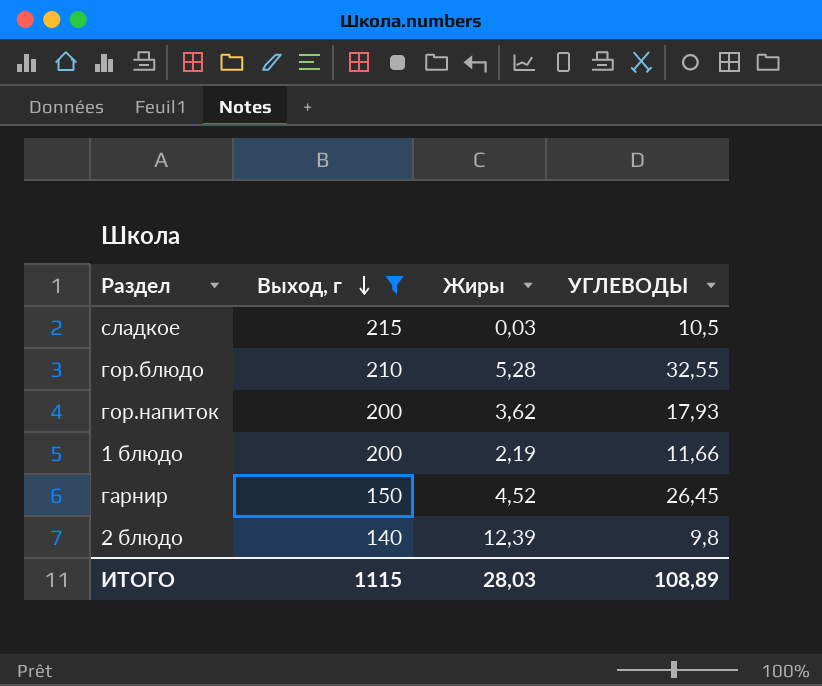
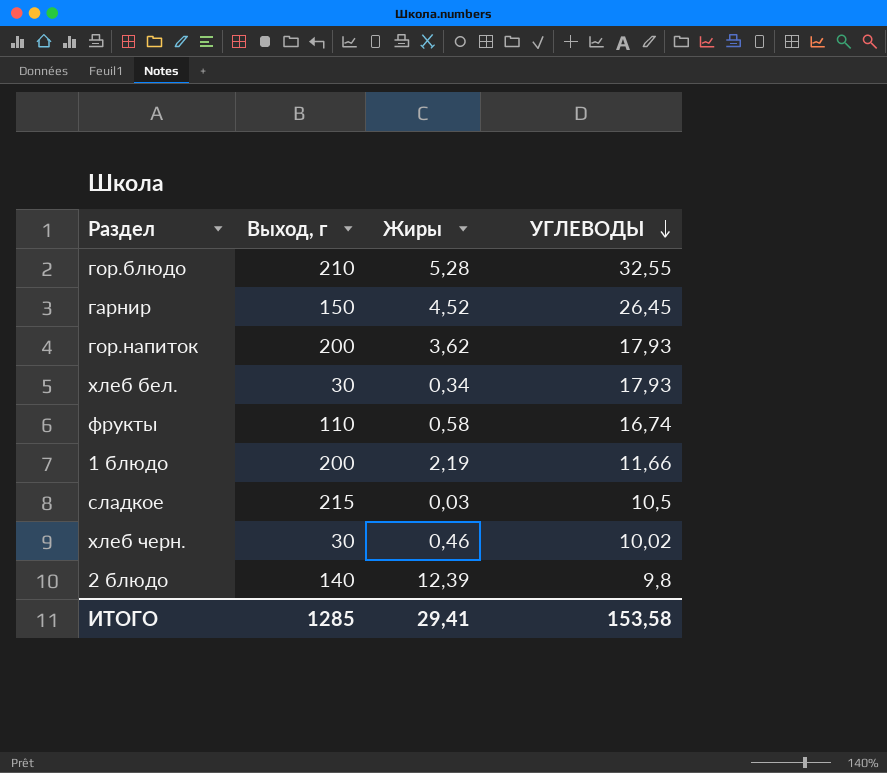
filter: Выход, г >= 140 -> none
row order: Выход, г descending -> УГЛЕВОДЫ descending
ИТОГО | Выход, г: 1115 -> 1285
ИТОГО | Жиры: 28,03 -> 29,41
ИТОГО | УГЛЕВОДЫ: 108,89 -> 153,58

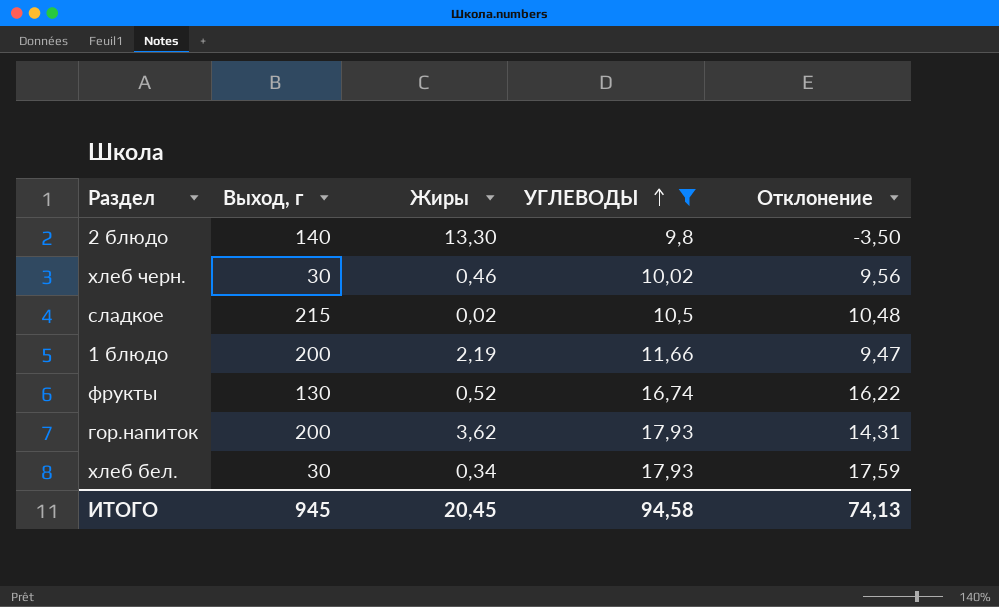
filter: none -> УГЛЕВОДЫ <= 17,93
row order: УГЛЕВОДЫ descending -> УГЛЕВОДЫ ascending
column Отклонение | formula: none -> [УГЛЕВОДЫ] - [Жиры]
2 блюдо | Жиры: 12,39 -> 13,30
сладкое | Жиры: 0,03 -> 0,02
фрукты | Выход, г: 110 -> 130
фрукты | Жиры: 0,58 -> 0,52
ИТОГО | Выход, г: 1285 -> 945
ИТОГО | Жиры: 29,41 -> 20,45
ИТОГО | УГЛЕВОДЫ: 153,58 -> 94,58

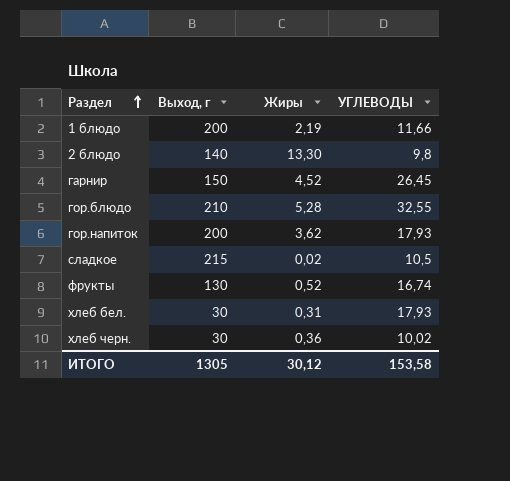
filter: УГЛЕВОДЫ <= 17,93 -> none
row order: УГЛЕВОДЫ ascending -> Раздел ascending
column Отклонение | formula: [УГЛЕВОДЫ] - [Жиры] -> none
хлеб бел. | Жиры: 0,34 -> 0,31
хлеб черн. | Жиры: 0,46 -> 0,36
ИТОГО | Выход, г: 945 -> 1305
ИТОГО | Жиры: 20,45 -> 30,12
ИТОГО | УГЛЕВОДЫ: 94,58 -> 153,58

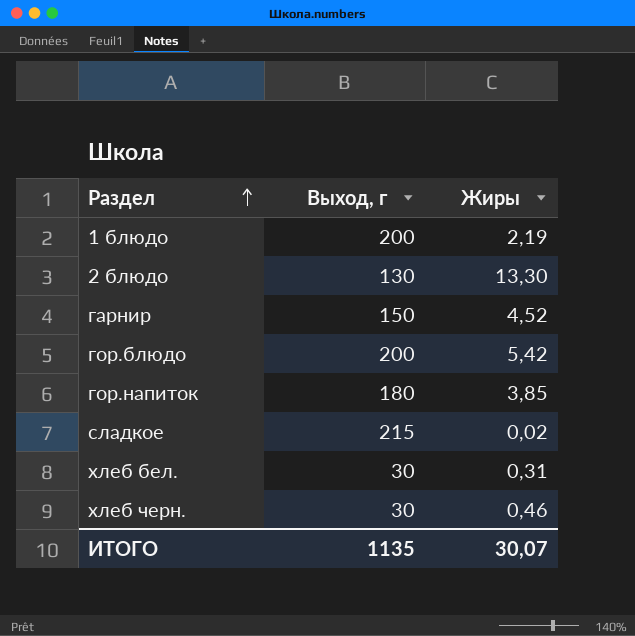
column УГЛЕВОДЫ | position: 4 -> none
row фрукты: 130 | 0,52 | 16,74 -> none
2 блюдо | Выход, г: 140 -> 130
гор.блюдо | Выход, г: 210 -> 200
гор.блюдо | Жиры: 5,28 -> 5,42
гор.напиток | Выход, г: 200 -> 180
гор.напиток | Жиры: 3,62 -> 3,85
хлеб черн. | Жиры: 0,36 -> 0,46
ИТОГО | Выход, г: 1305 -> 1135
ИТОГО | Жиры: 30,12 -> 30,07

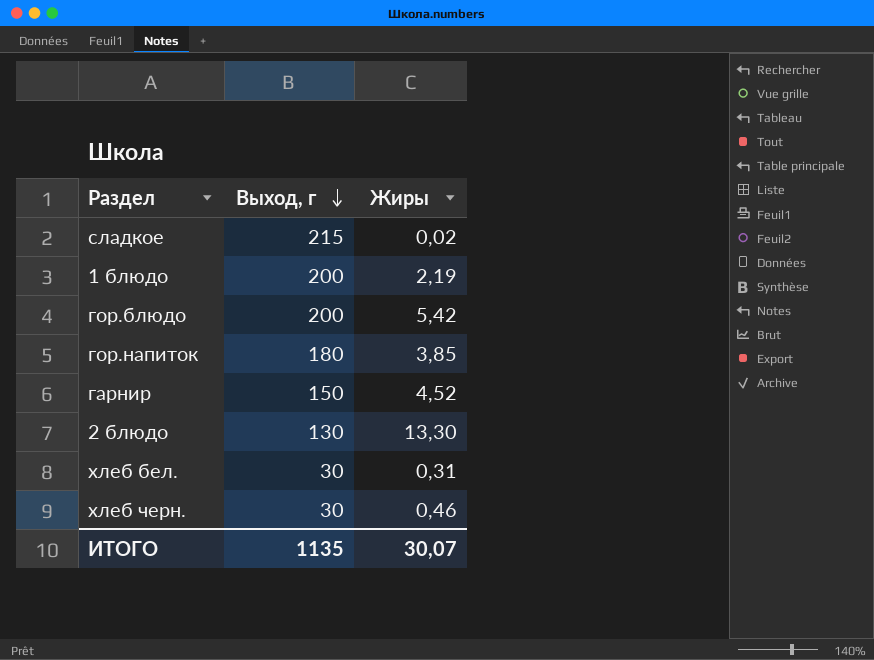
row order: Раздел ascending -> Выход, г descending

